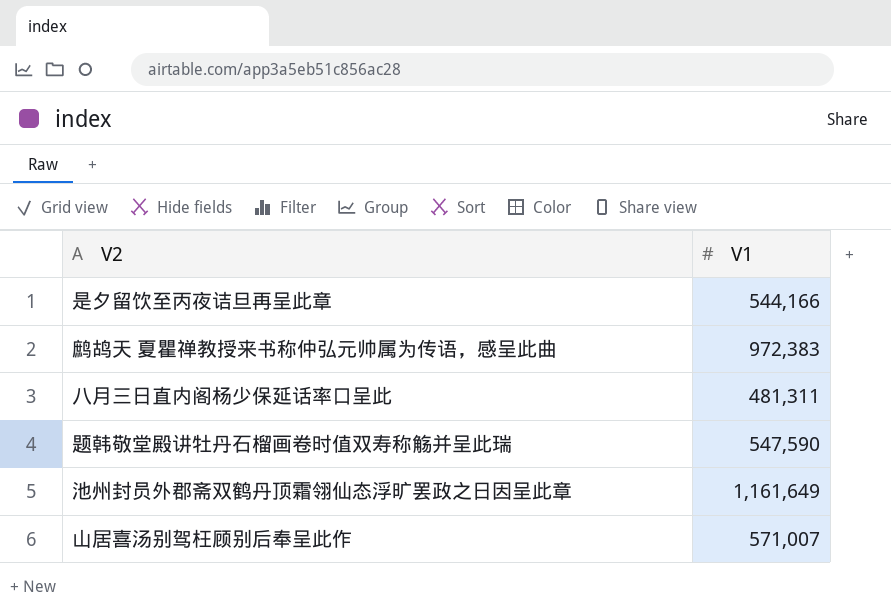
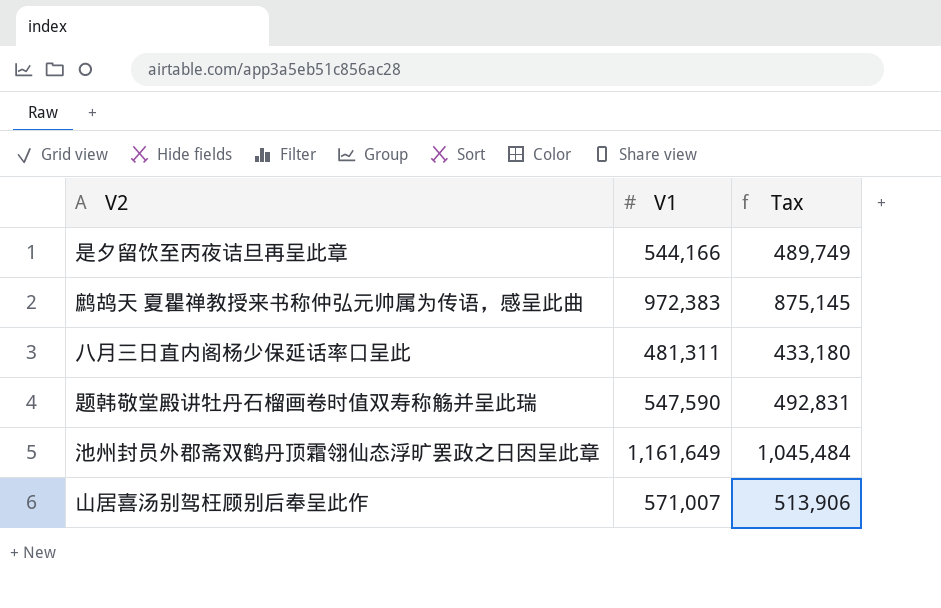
column Tax | formula: none -> [V1] * 0.9

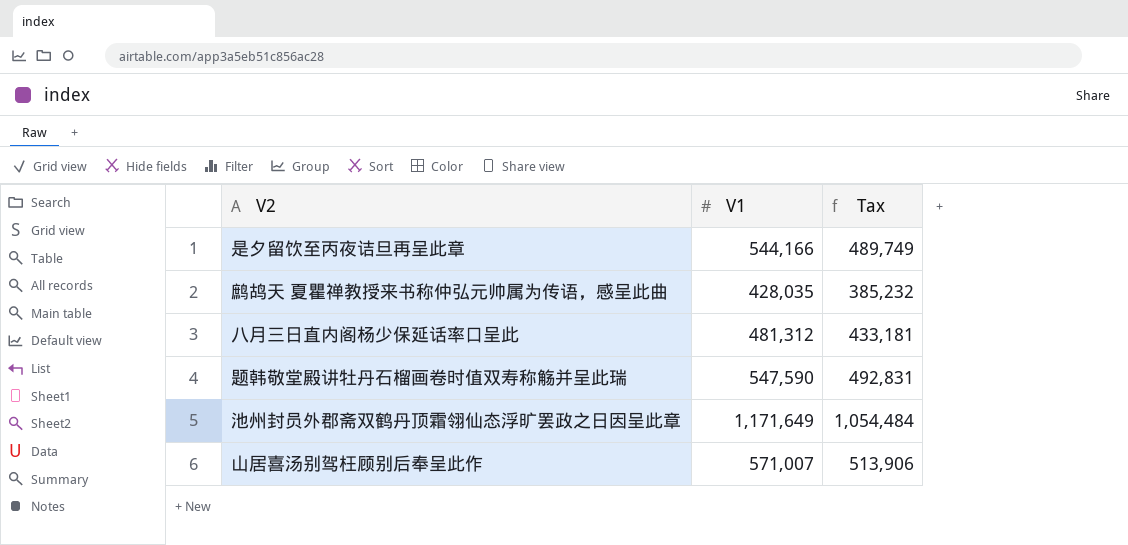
鹧鸪天 夏瞿禅教授来书称仲弘元帅属为传语，感呈此曲 | V1: 972,383 -> 428,035
鹧鸪天 夏瞿禅教授来书称仲弘元帅属为传语，感呈此曲 | Tax: 875,145 -> 385,232
八月三日直内阁杨少保延话率口呈此 | V1: 481,311 -> 481,312
八月三日直内阁杨少保延话率口呈此 | Tax: 433,180 -> 433,181
池州封员外郡斋双鹤丹顶霜翎仙态浮旷罢政之日因呈此章 | V1: 1,161,649 -> 1,171,649
池州封员外郡斋双鹤丹顶霜翎仙态浮旷罢政之日因呈此章 | Tax: 1,045,484 -> 1,054,484

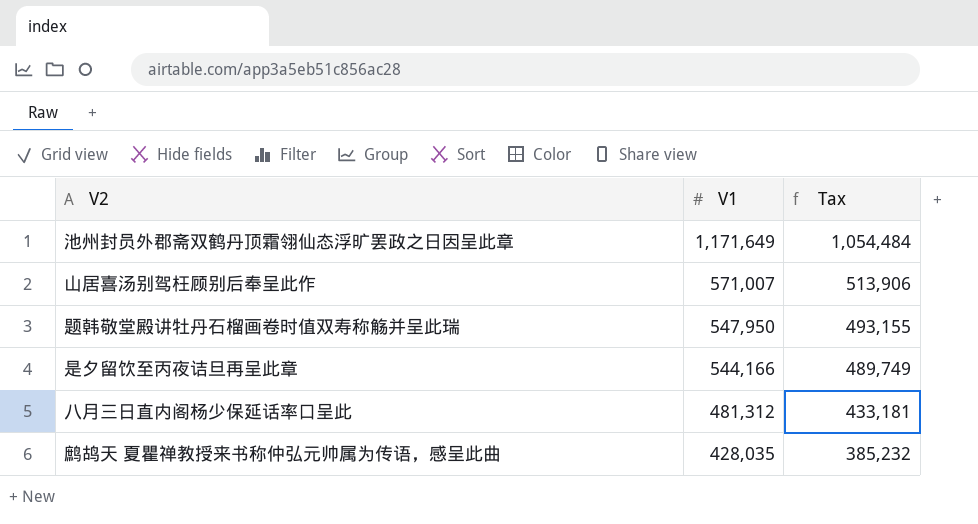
row order: none -> V1 descending
题韩敬堂殿讲牡丹石榴画卷时值双寿称觞并呈此瑞 | V1: 547,590 -> 547,950
题韩敬堂殿讲牡丹石榴画卷时值双寿称觞并呈此瑞 | Tax: 492,831 -> 493,155

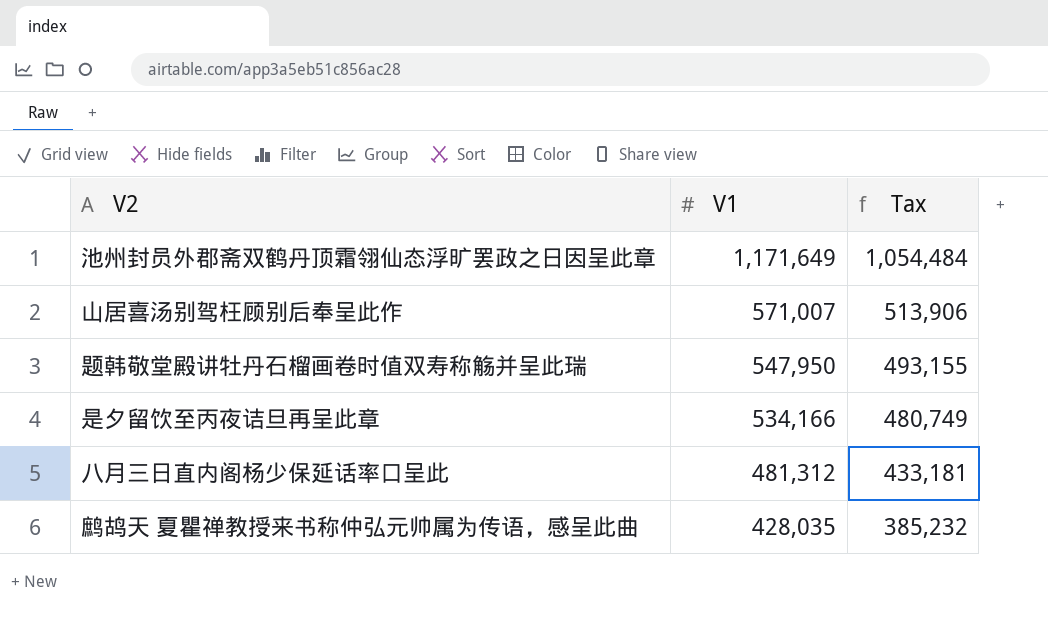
是夕留饮至丙夜诘旦再呈此章 | V1: 544,166 -> 534,166
是夕留饮至丙夜诘旦再呈此章 | Tax: 489,749 -> 480,749

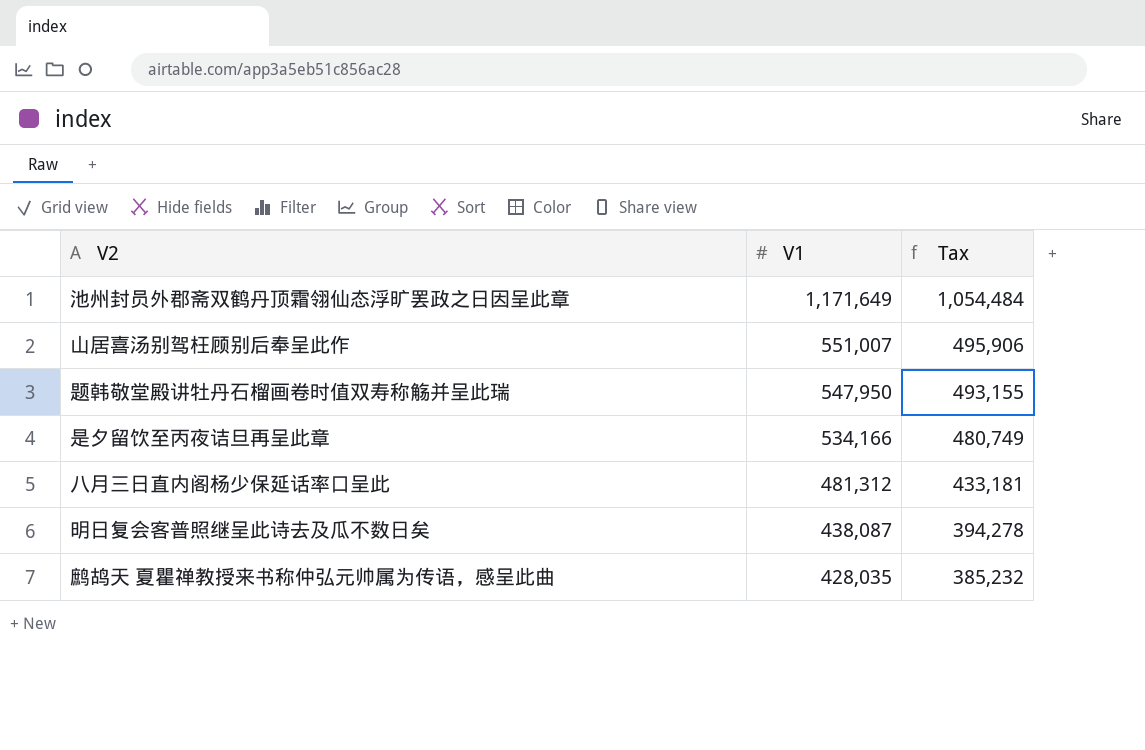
山居喜汤别驾枉顾别后奉呈此作 | V1: 571,007 -> 551,007
山居喜汤别驾枉顾别后奉呈此作 | Tax: 513,906 -> 495,906
row 明日复会客普照继呈此诗去及瓜不数日矣: none -> 438,087 | 394,278

